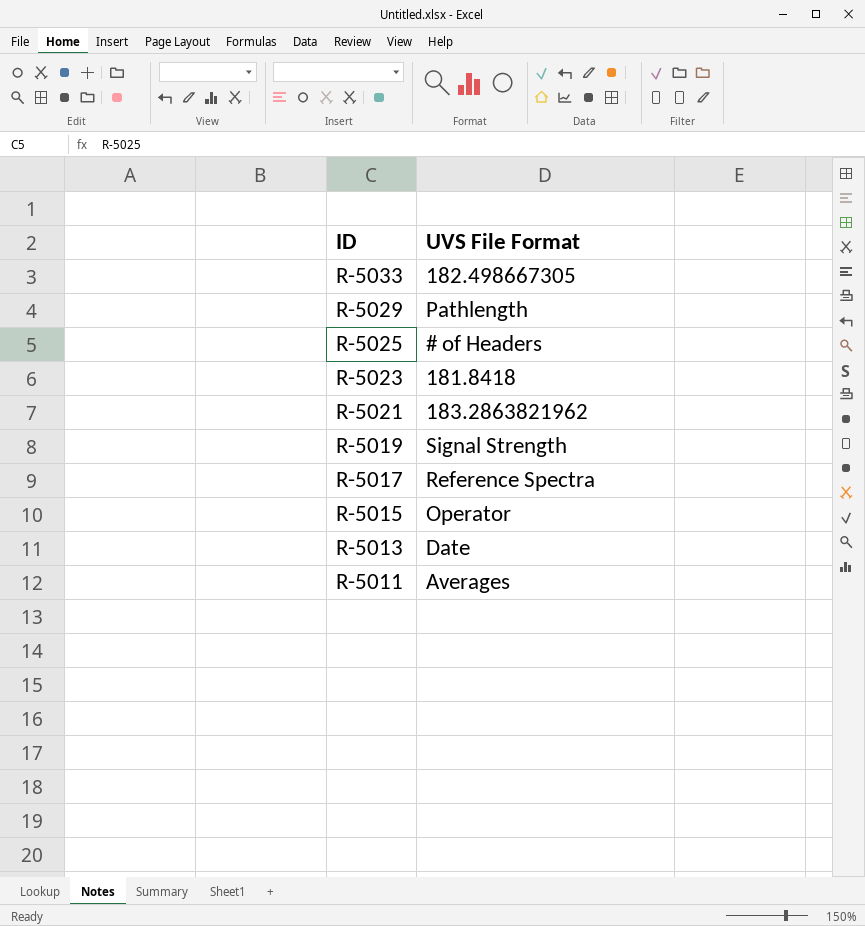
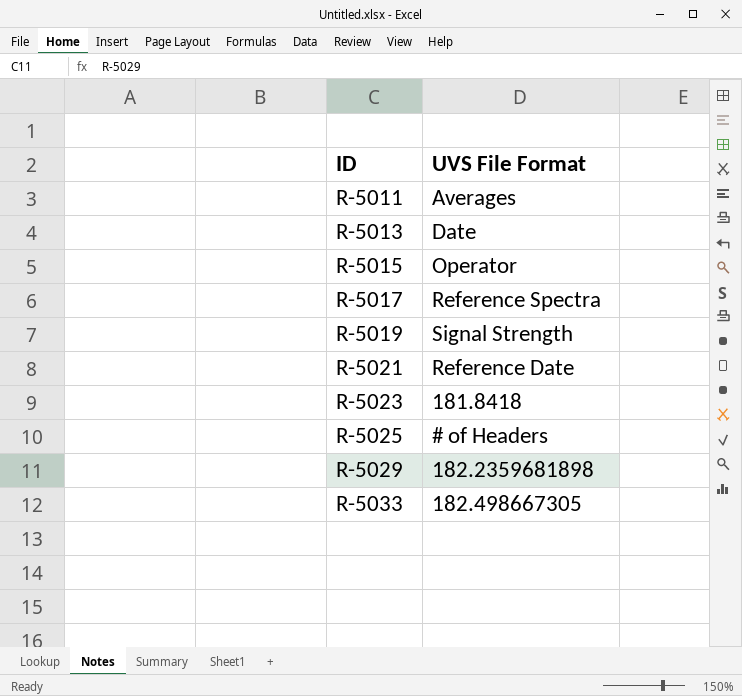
row order: ID descending -> ID ascending
R-5021 | UVS File Format: 183.2863821962 -> Reference Date
R-5029 | UVS File Format: Pathlength -> 182.2359681898

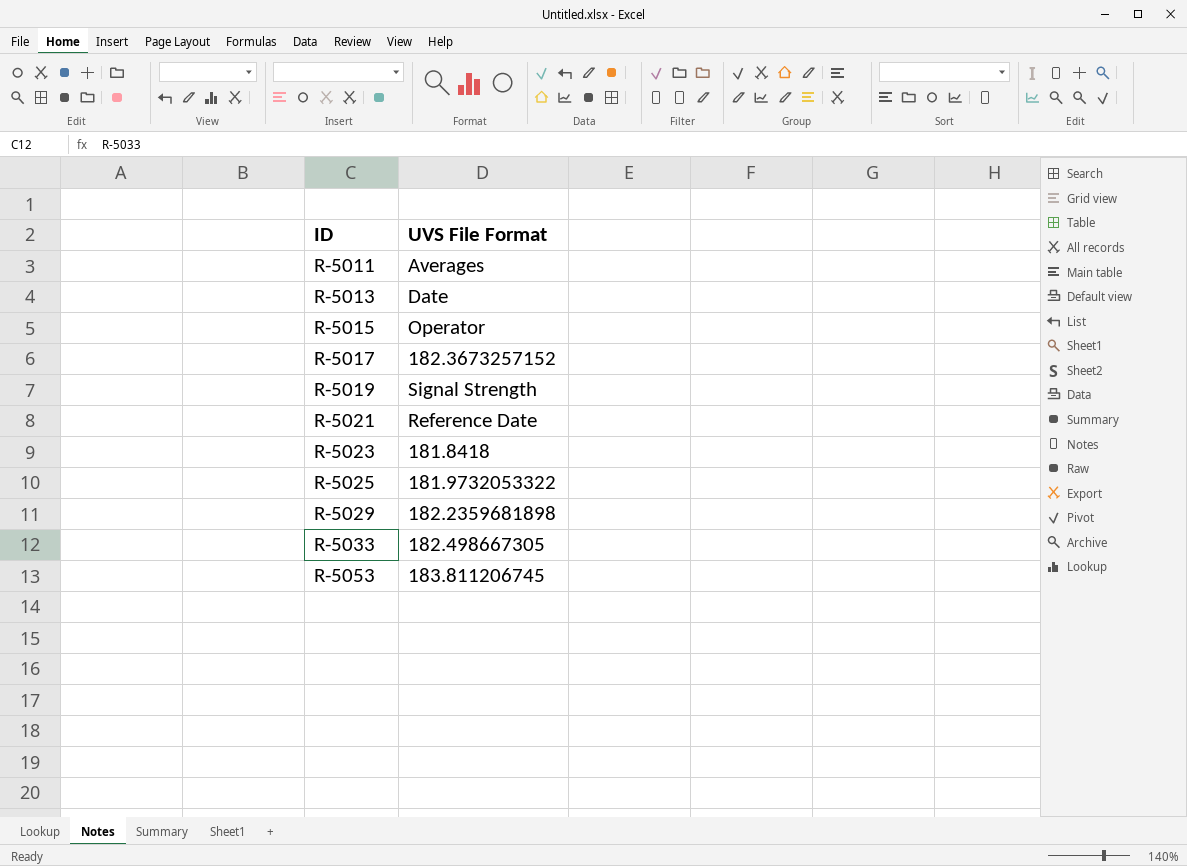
R-5017 | UVS File Format: Reference Spectra -> 182.3673257152
R-5025 | UVS File Format: # of Headers -> 181.9732053322
row R-5053: none -> 183.811206745

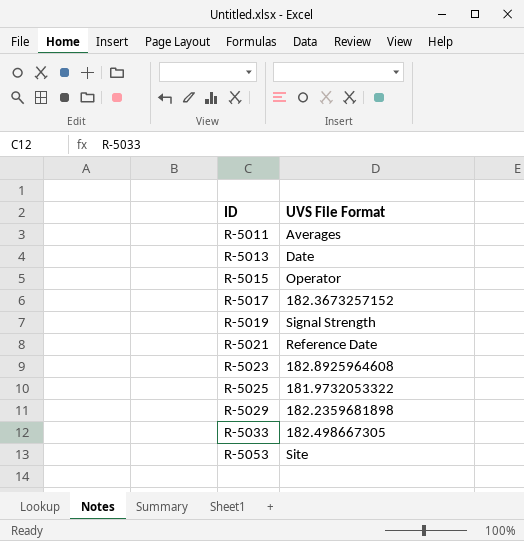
R-5023 | UVS File Format: 181.8418 -> 182.8925964608
R-5053 | UVS File Format: 183.811206745 -> Site

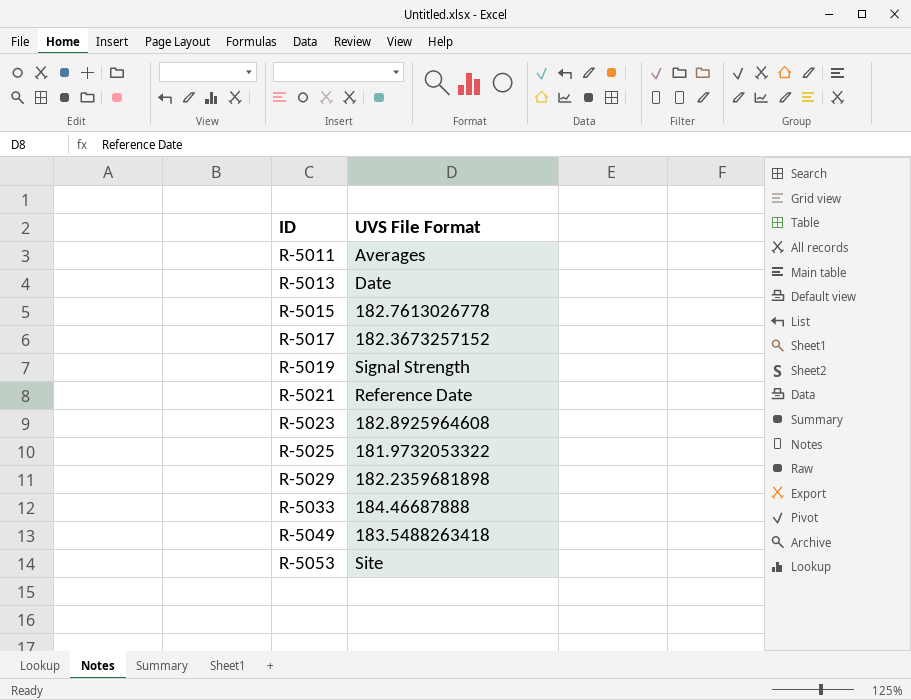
R-5015 | UVS File Format: Operator -> 182.7613026778
R-5033 | UVS File Format: 182.498667305 -> 184.46687888
row R-5049: none -> 183.5488263418

